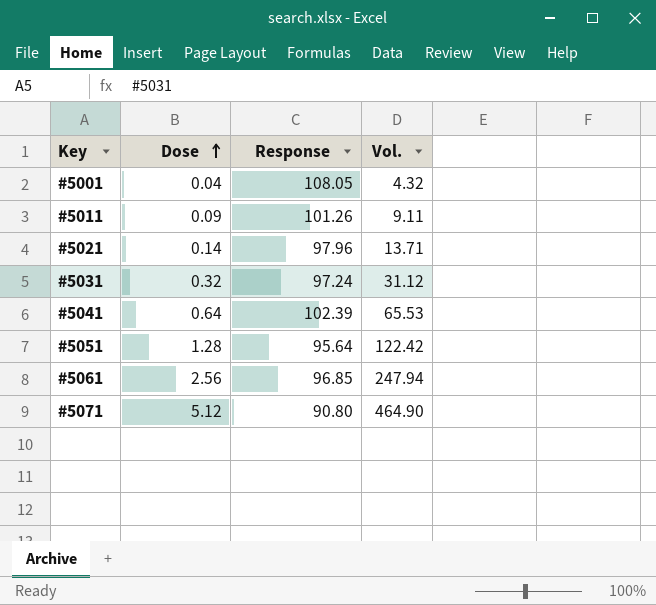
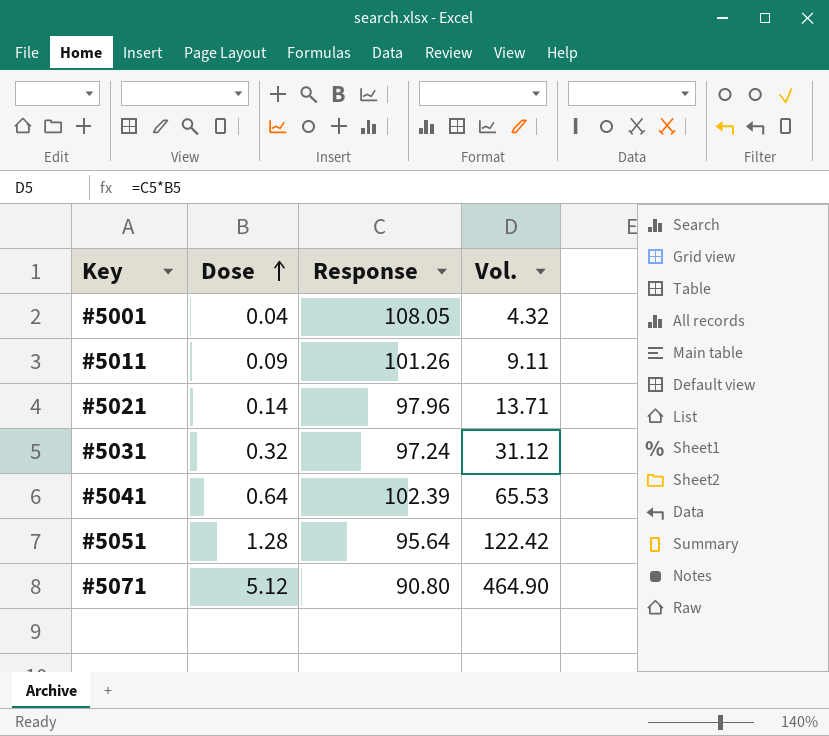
row #5061: 2.56 | 96.85 | 247.94 -> none

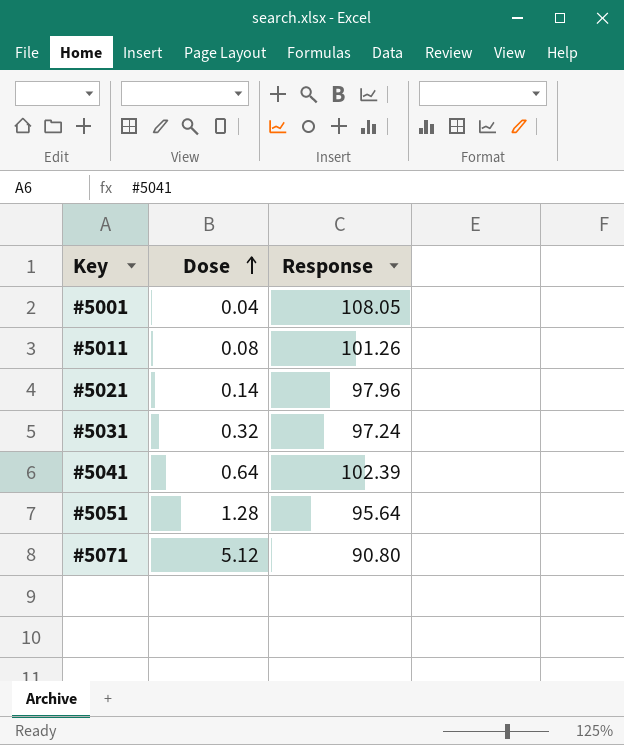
column Vol. | formula: [Dose] * [Response] -> none
#5011 | Dose: 0.09 -> 0.08

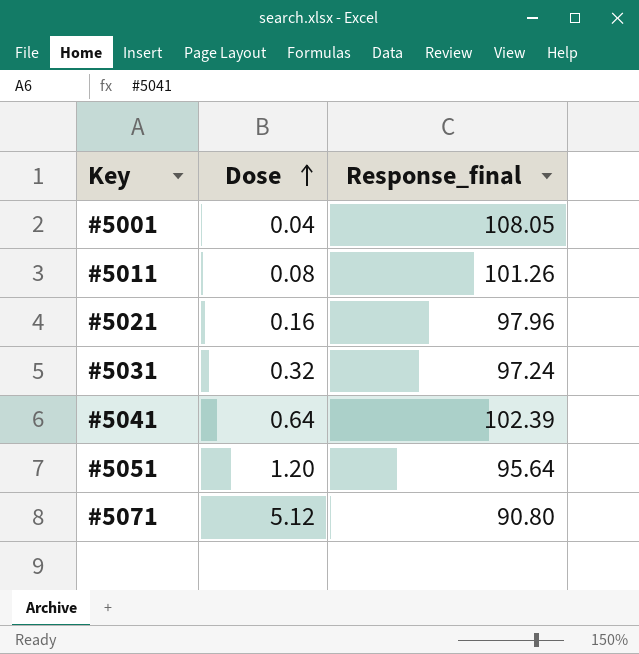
column name: Response -> Response_final
#5021 | Dose: 0.14 -> 0.16
#5051 | Dose: 1.28 -> 1.20

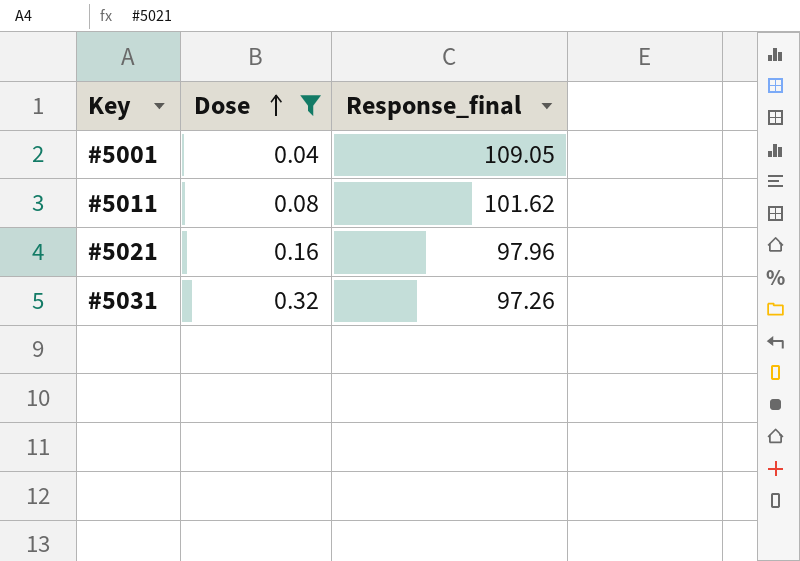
filter: none -> Dose <= 0.32
#5001 | Response_final: 108.05 -> 109.05
#5011 | Response_final: 101.26 -> 101.62
#5031 | Response_final: 97.24 -> 97.26

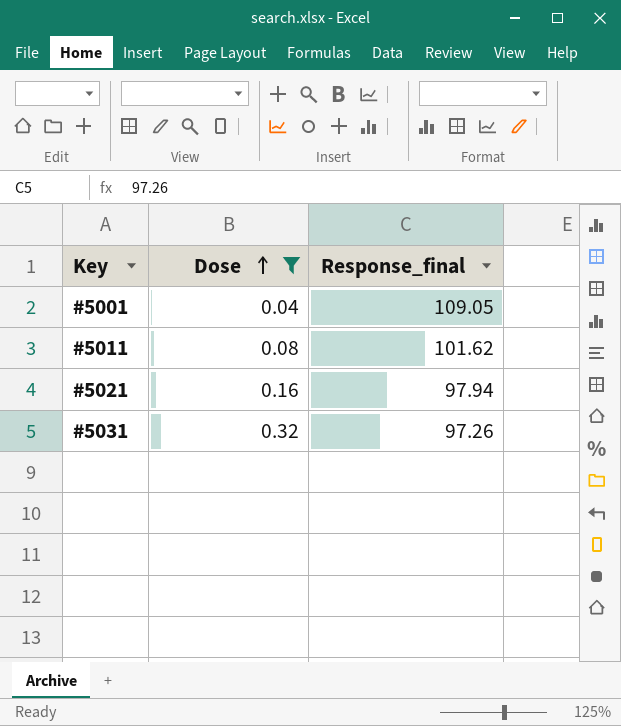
#5021 | Response_final: 97.96 -> 97.94

